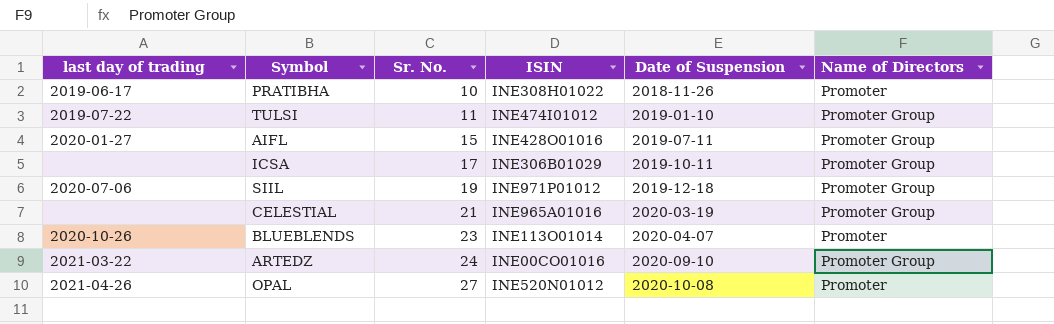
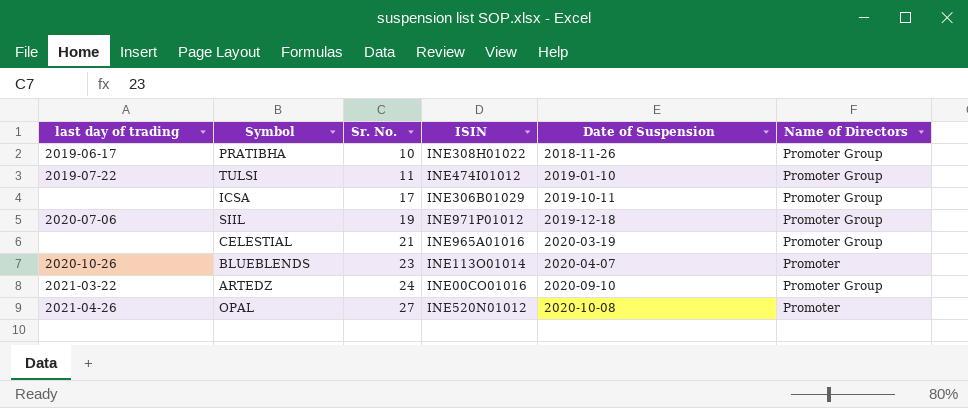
row AIFL: 2020-01-27 | 15 | INE428O01016 | 2019-07-11 | Promoter Group -> none
PRATIBHA | Name of Directors: Promoter -> Promoter Group

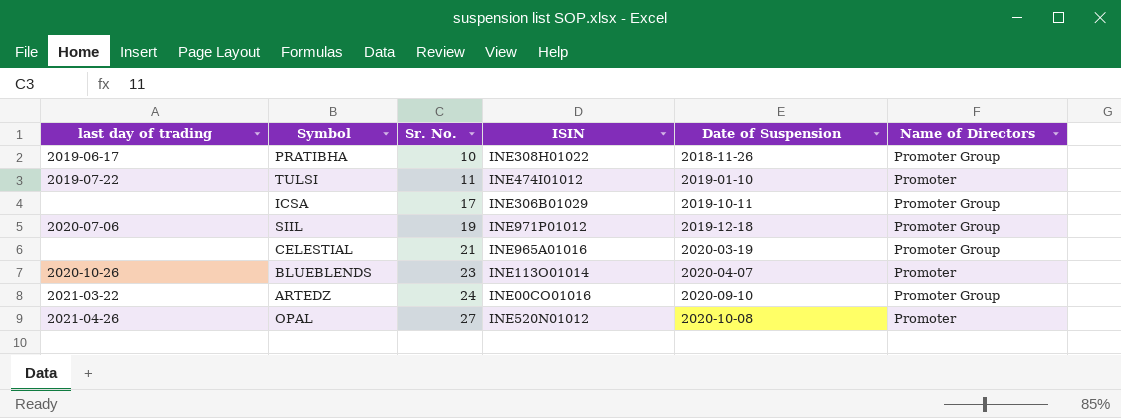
TULSI | Name of Directors: Promoter Group -> Promoter

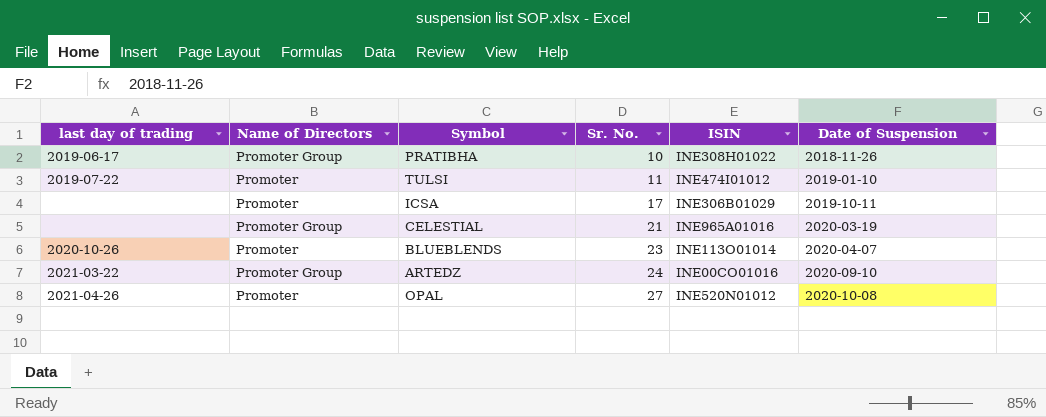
column Name of Directors | position: 6 -> 2
row SIIL: 2020-07-06 | 19 | INE971P01012 | 2019-12-18 | Promoter Group -> none
ICSA | Name of Directors: Promoter Group -> Promoter

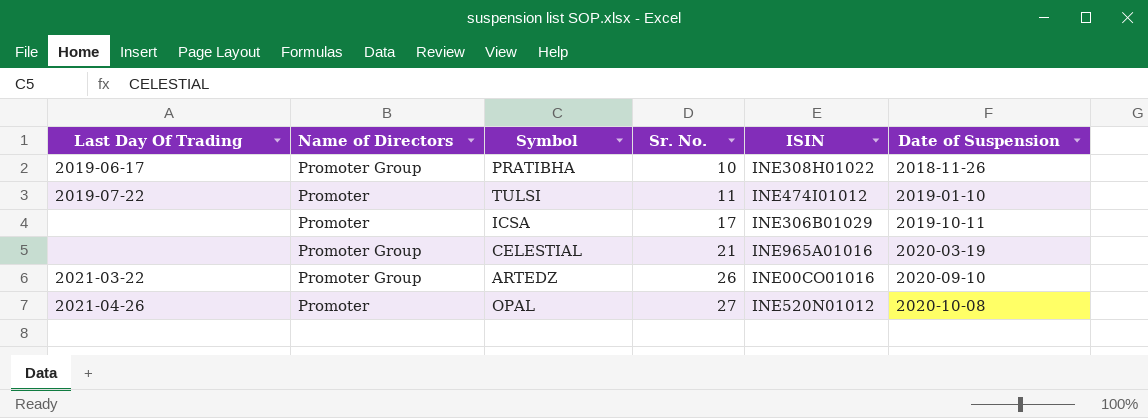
column name: last day of trading -> Last Day Of Trading
row BLUEBLENDS: 2020-10-26 | Promoter | 23 | INE113O01014 | 2020-04-07 -> none
ARTEDZ | Sr. No.: 24 -> 26

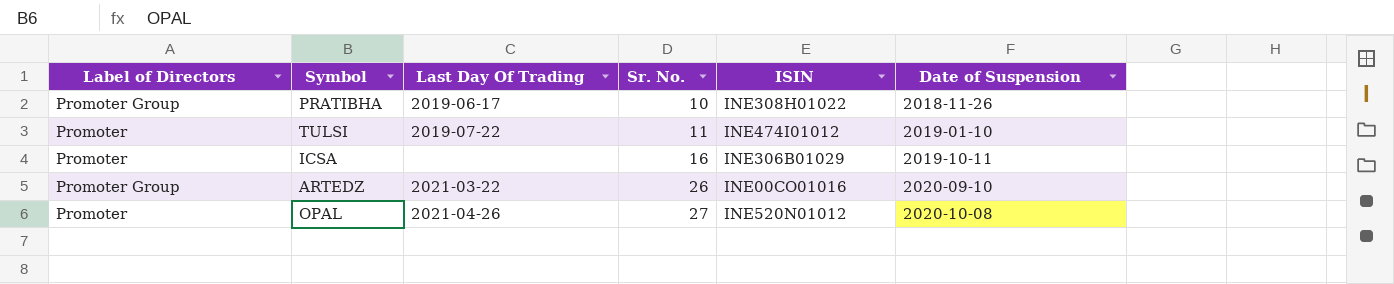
column name: Name of Directors -> Label of Directors
column Last Day Of Trading | position: 1 -> 3
row CELESTIAL: none | Promoter Group | 21 | INE965A01016 | 2020-03-19 -> none
ICSA | Sr. No.: 17 -> 16

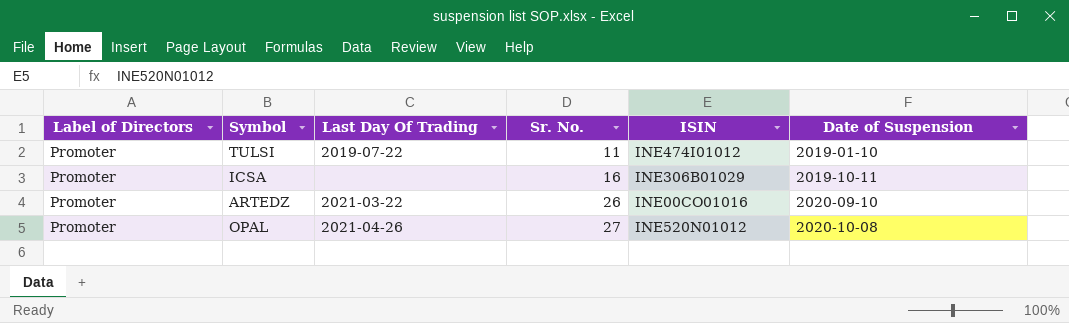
row PRATIBHA: Promoter Group | 2019-06-17 | 10 | INE308H01022 | 2018-11-26 -> none
ARTEDZ | Label of Directors: Promoter Group -> Promoter

